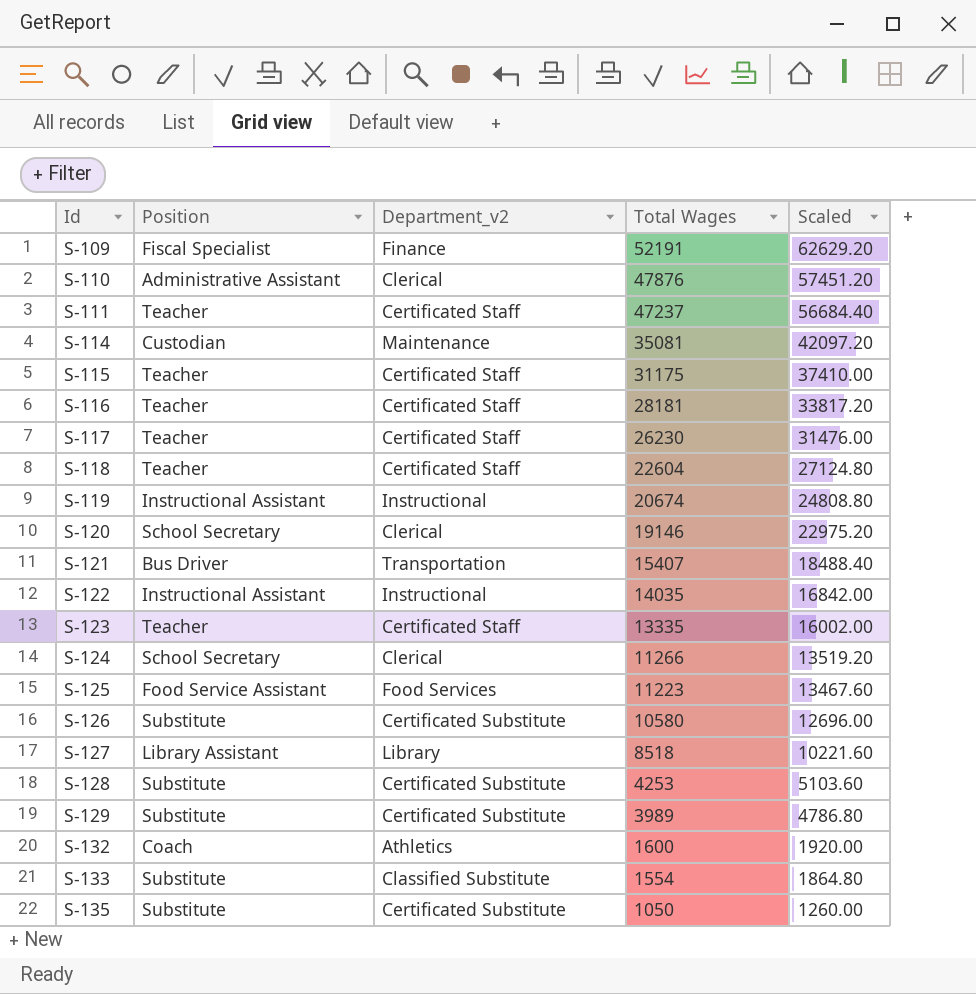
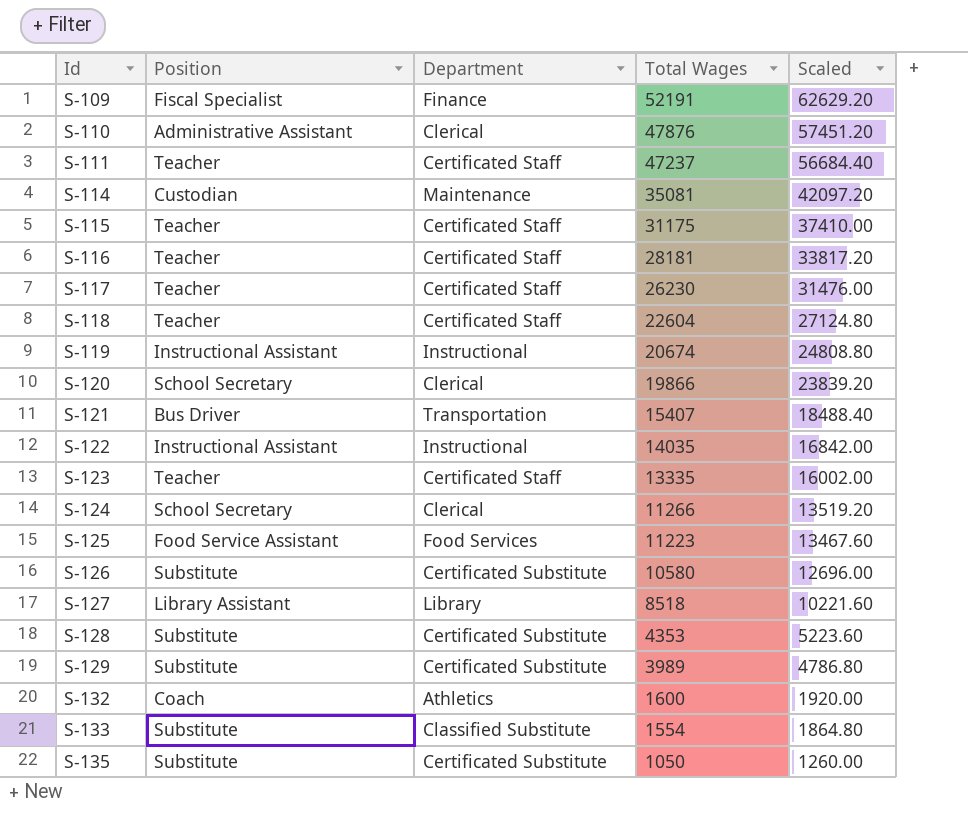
column name: Department_v2 -> Department
S-120 | Total Wages: 19146 -> 19866
S-120 | Scaled: 22975.20 -> 23839.20
S-128 | Total Wages: 4253 -> 4353
S-128 | Scaled: 5103.60 -> 5223.60

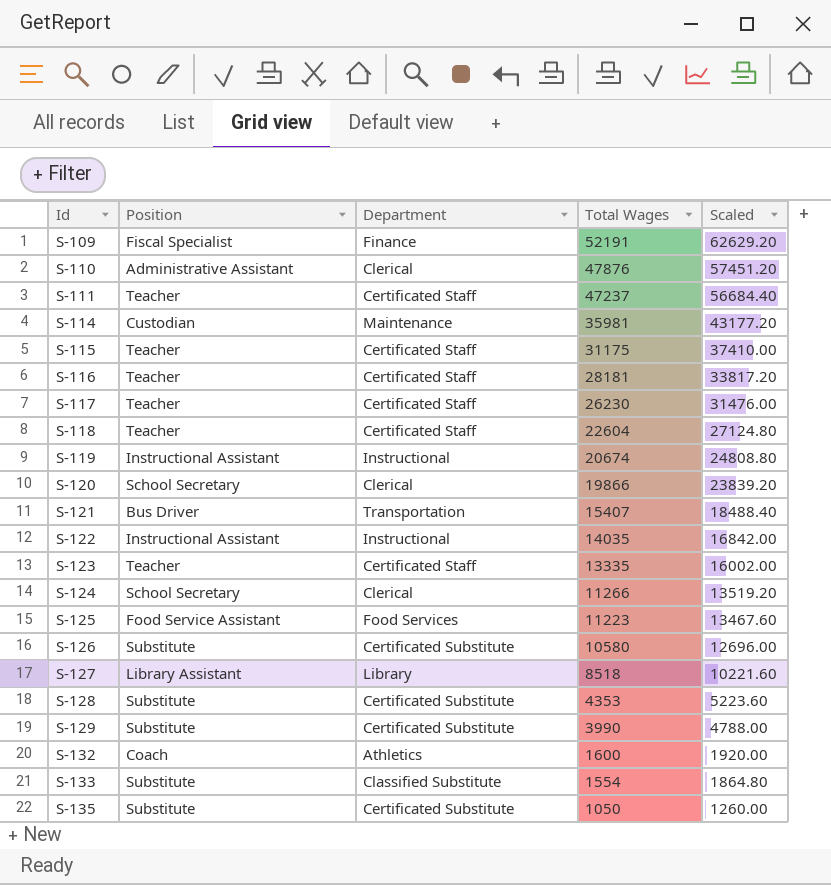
S-114 | Total Wages: 35081 -> 35981
S-114 | Scaled: 42097.20 -> 43177.20
S-129 | Total Wages: 3989 -> 3990
S-129 | Scaled: 4786.80 -> 4788.00

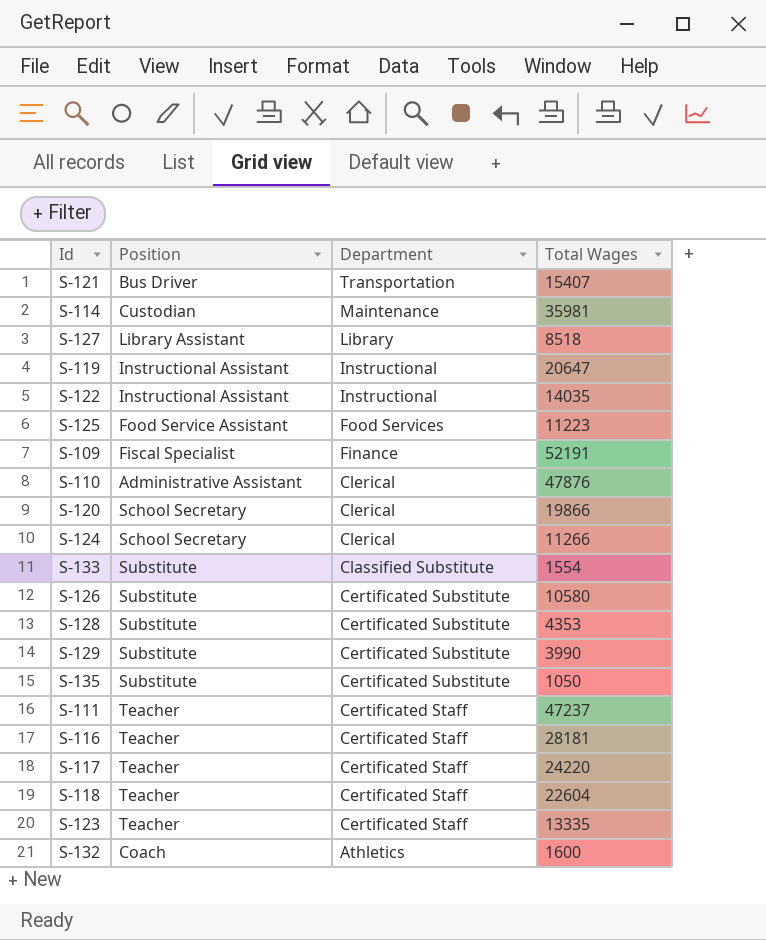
row order: Id ascending -> Department descending
column Scaled | formula: [Total Wages] * 1.2 -> none
row S-115: Teacher | Certificated Staff | 31175 | 37410.00 -> none
S-119 | Total Wages: 20674 -> 20647
S-117 | Total Wages: 26230 -> 24220

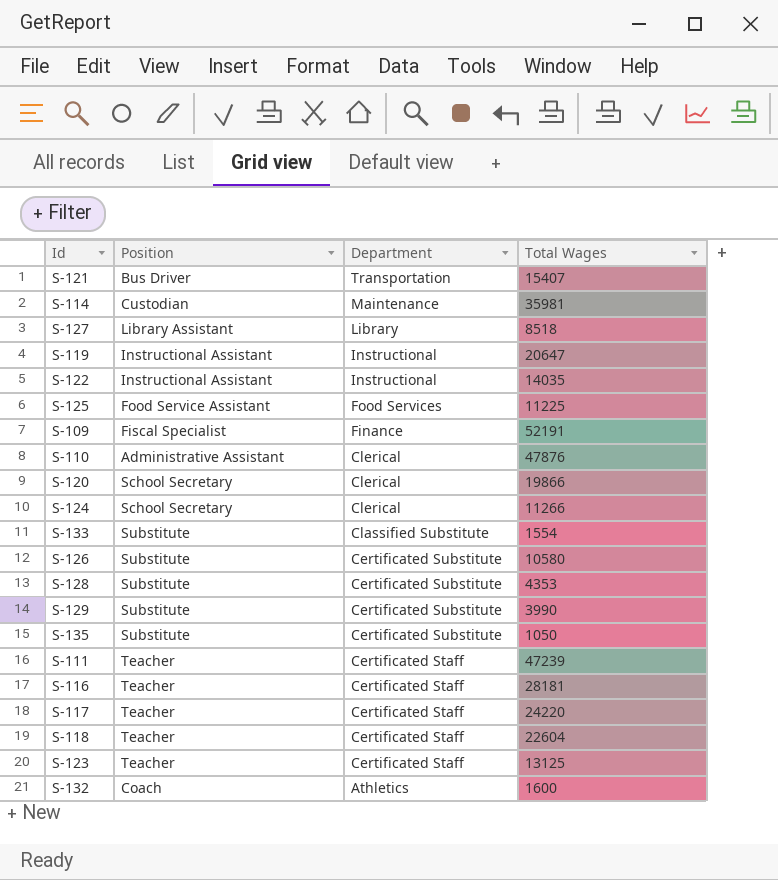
S-125 | Total Wages: 11223 -> 11225
S-111 | Total Wages: 47237 -> 47239
S-123 | Total Wages: 13335 -> 13125

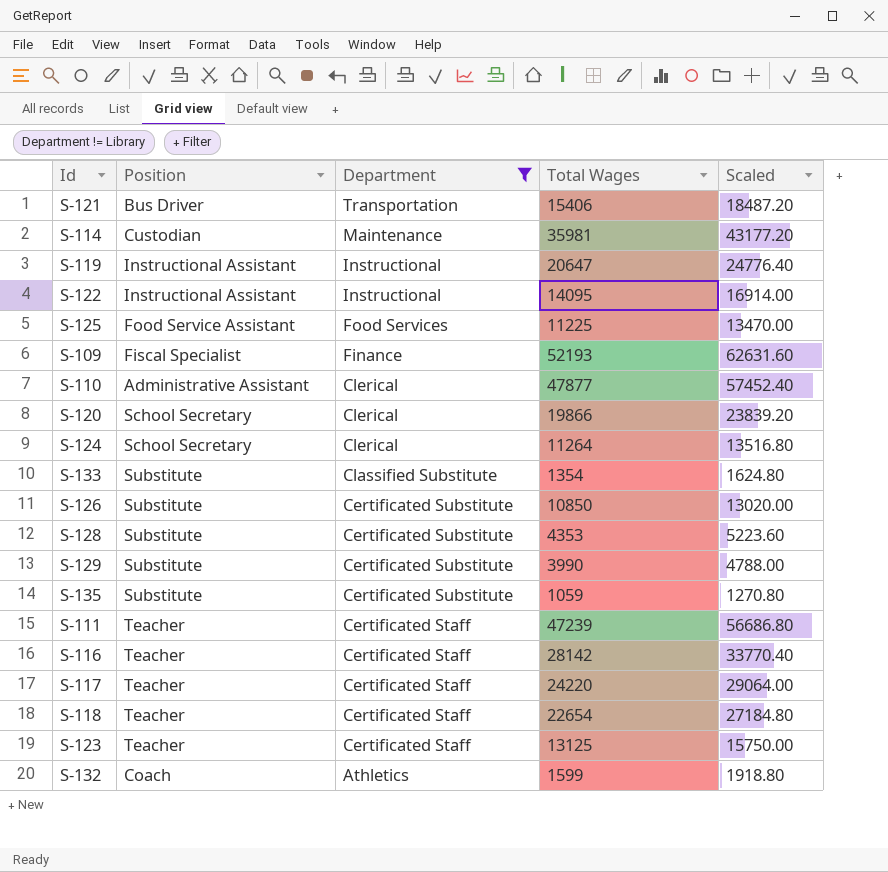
filter: none -> Department != Library
column Scaled | formula: none -> [Total Wages] * 1.2
S-121 | Total Wages: 15407 -> 15406
S-122 | Total Wages: 14035 -> 14095
S-109 | Total Wages: 52191 -> 52193
S-110 | Total Wages: 47876 -> 47877
S-124 | Total Wages: 11266 -> 11264
S-133 | Total Wages: 1554 -> 1354
S-126 | Total Wages: 10580 -> 10850
S-135 | Total Wages: 1050 -> 1059
S-116 | Total Wages: 28181 -> 28142
S-118 | Total Wages: 22604 -> 22654
S-132 | Total Wages: 1600 -> 1599

